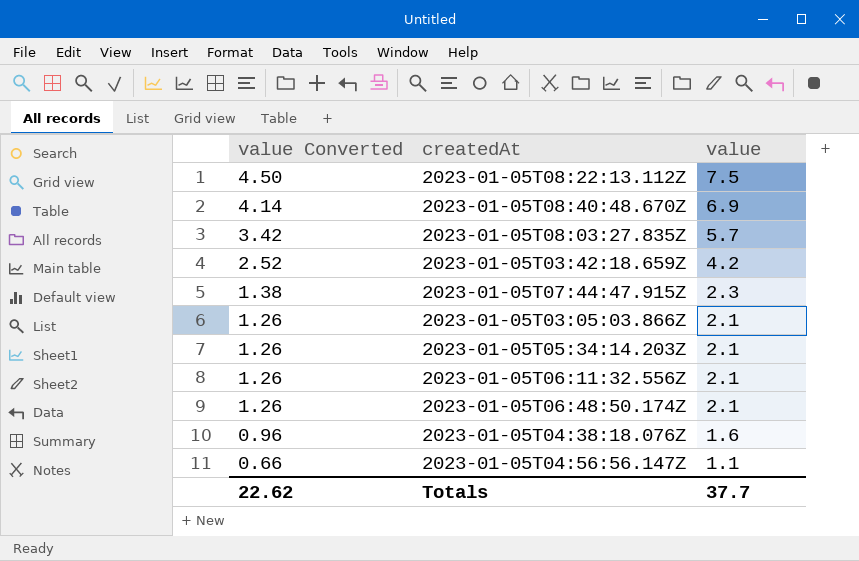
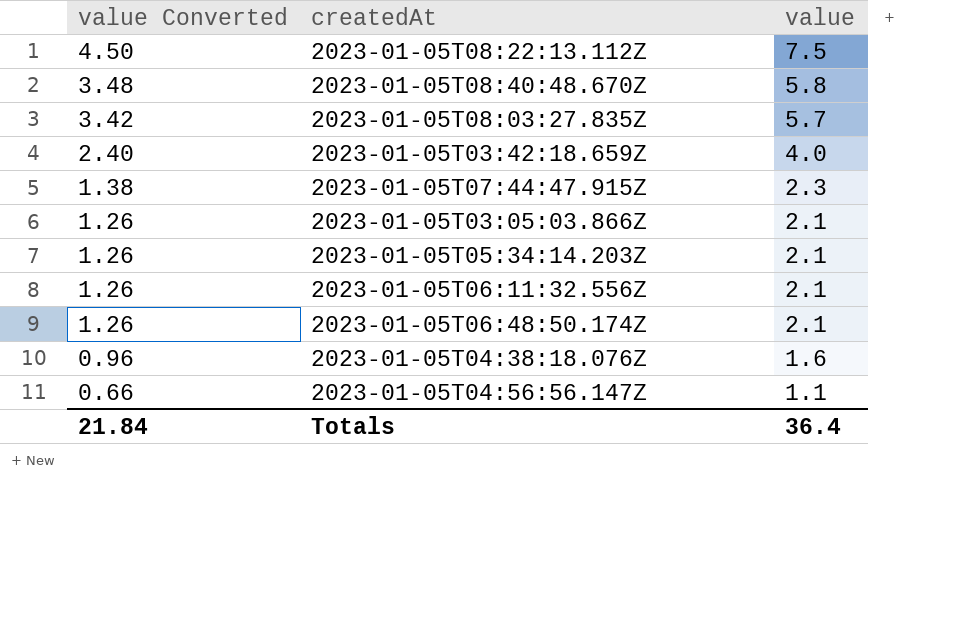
2023-01-05T08:40:48.670Z | value Converted: 4.14 -> 3.48
2023-01-05T08:40:48.670Z | value: 6.9 -> 5.8
2023-01-05T03:42:18.659Z | value Converted: 2.52 -> 2.40
2023-01-05T03:42:18.659Z | value: 4.2 -> 4.0
Totals | value Converted: 22.62 -> 21.84
Totals | value: 37.7 -> 36.4

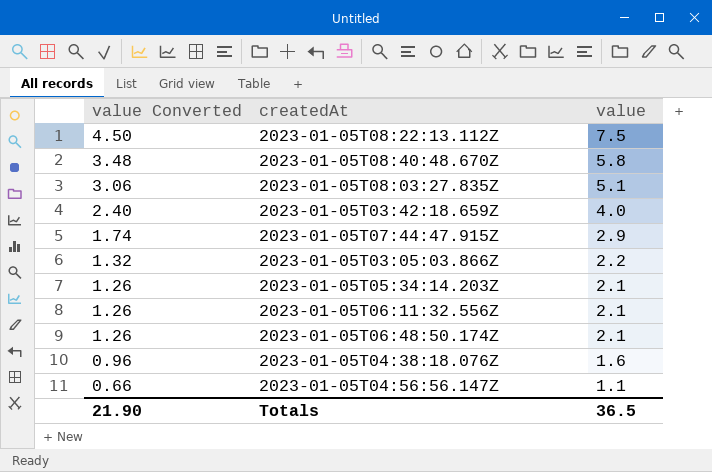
2023-01-05T08:03:27.835Z | value Converted: 3.42 -> 3.06
2023-01-05T08:03:27.835Z | value: 5.7 -> 5.1
2023-01-05T07:44:47.915Z | value Converted: 1.38 -> 1.74
2023-01-05T07:44:47.915Z | value: 2.3 -> 2.9
2023-01-05T03:05:03.866Z | value Converted: 1.26 -> 1.32
2023-01-05T03:05:03.866Z | value: 2.1 -> 2.2
Totals | value Converted: 21.84 -> 21.90
Totals | value: 36.4 -> 36.5

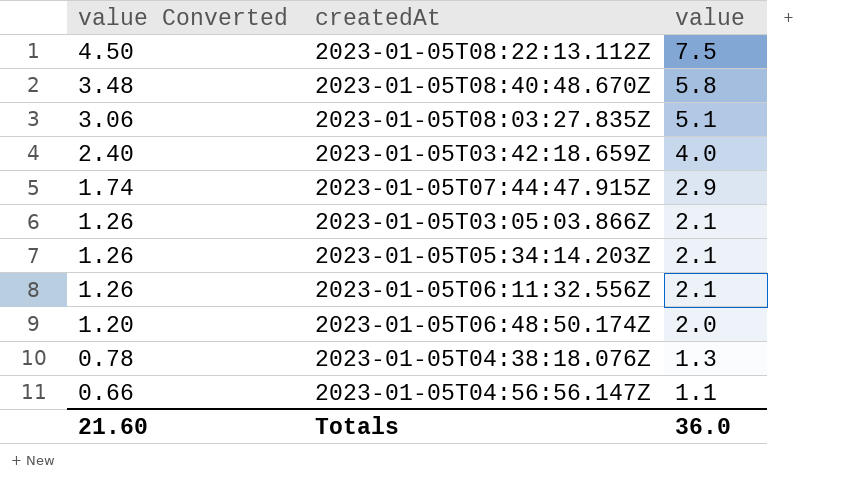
2023-01-05T03:05:03.866Z | value Converted: 1.32 -> 1.26
2023-01-05T03:05:03.866Z | value: 2.2 -> 2.1
2023-01-05T06:48:50.174Z | value Converted: 1.26 -> 1.20
2023-01-05T06:48:50.174Z | value: 2.1 -> 2.0
2023-01-05T04:38:18.076Z | value Converted: 0.96 -> 0.78
2023-01-05T04:38:18.076Z | value: 1.6 -> 1.3
Totals | value Converted: 21.90 -> 21.60
Totals | value: 36.5 -> 36.0

